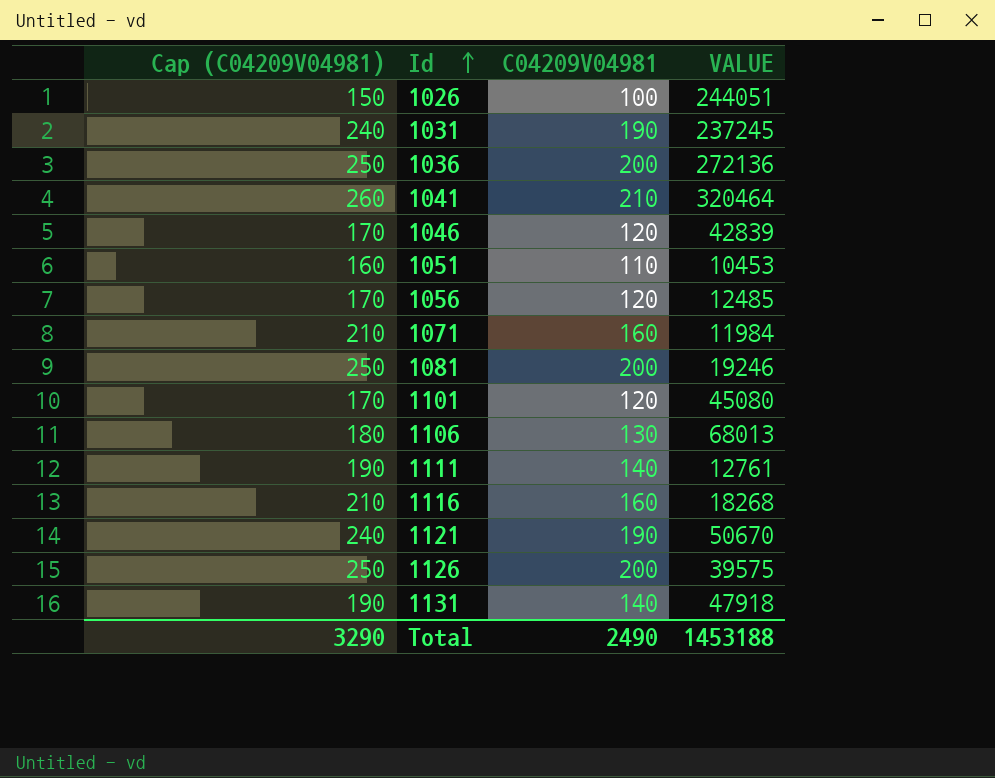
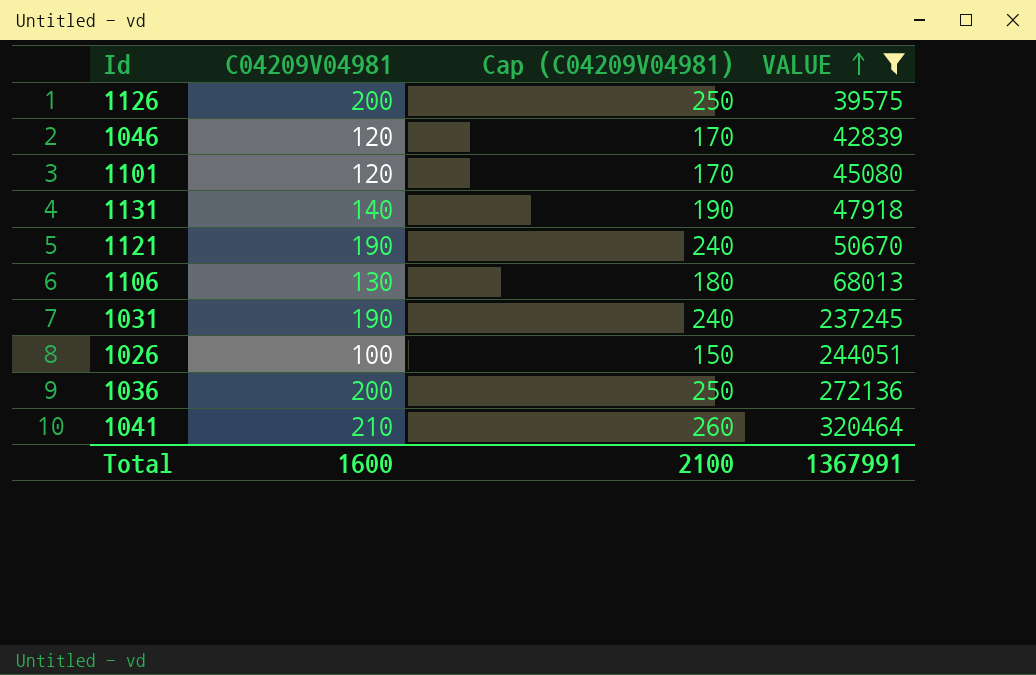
filter: none -> VALUE >= 39575
row order: Id ascending -> VALUE ascending
column Cap (C04209V04981) | position: 1 -> 3
Total | C04209V04981: 2490 -> 1600
Total | Cap (C04209V04981): 3290 -> 2100
Total | VALUE: 1453188 -> 1367991

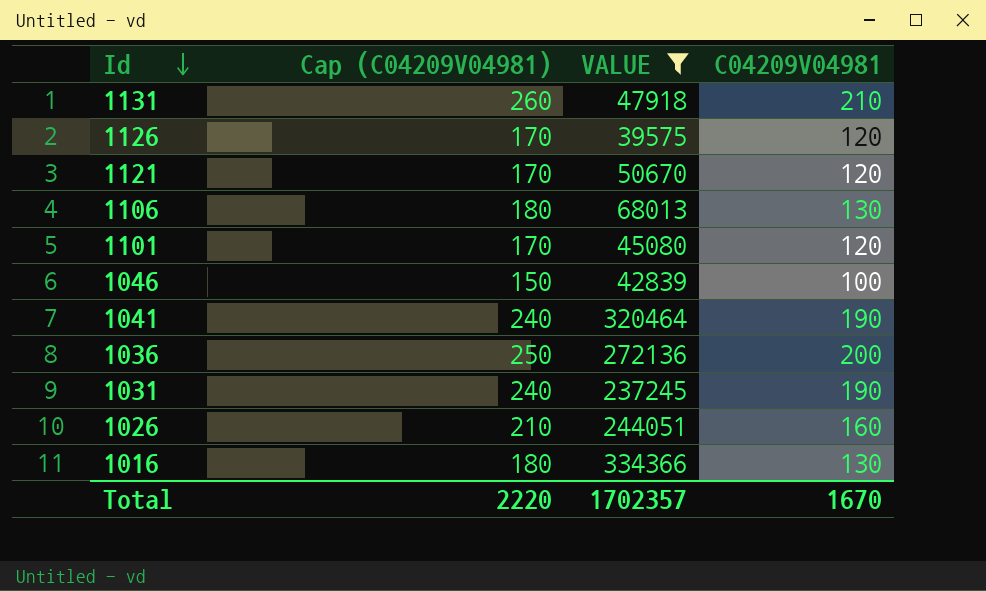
row order: VALUE ascending -> Id descending
column C04209V04981 | position: 2 -> 4
1131 | Cap (C04209V04981): 190 -> 260
1131 | C04209V04981: 140 -> 210
1126 | Cap (C04209V04981): 250 -> 170
1126 | C04209V04981: 200 -> 120
1121 | Cap (C04209V04981): 240 -> 170
1121 | C04209V04981: 190 -> 120
1046 | Cap (C04209V04981): 170 -> 150
1046 | C04209V04981: 120 -> 100
1041 | Cap (C04209V04981): 260 -> 240
1041 | C04209V04981: 210 -> 190
1026 | Cap (C04209V04981): 150 -> 210
1026 | C04209V04981: 100 -> 160
row 1016: none -> 180 | 334366 | 130
Total | Cap (C04209V04981): 2100 -> 2220
Total | VALUE: 1367991 -> 1702357
Total | C04209V04981: 1600 -> 1670

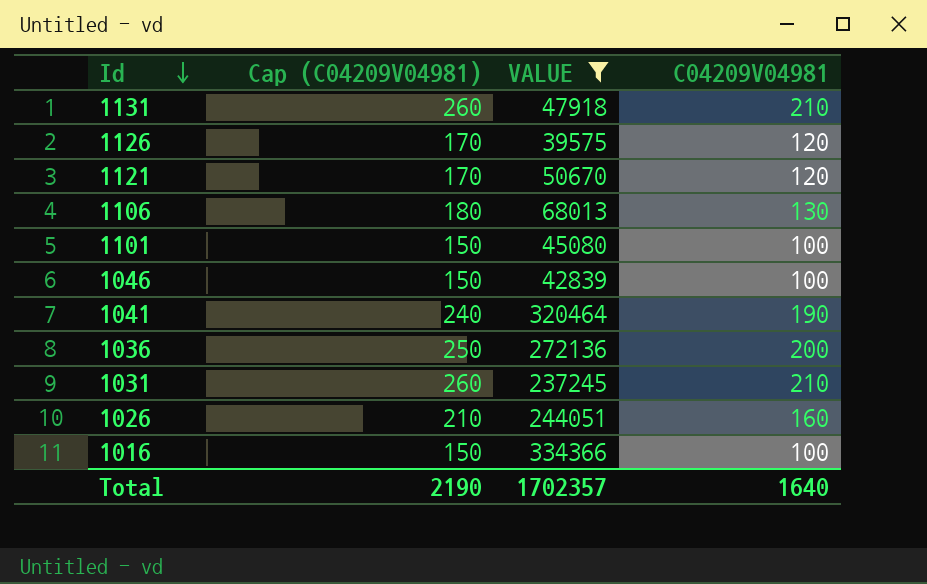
1101 | Cap (C04209V04981): 170 -> 150
1101 | C04209V04981: 120 -> 100
1031 | Cap (C04209V04981): 240 -> 260
1031 | C04209V04981: 190 -> 210
1016 | Cap (C04209V04981): 180 -> 150
1016 | C04209V04981: 130 -> 100
Total | Cap (C04209V04981): 2220 -> 2190
Total | C04209V04981: 1670 -> 1640

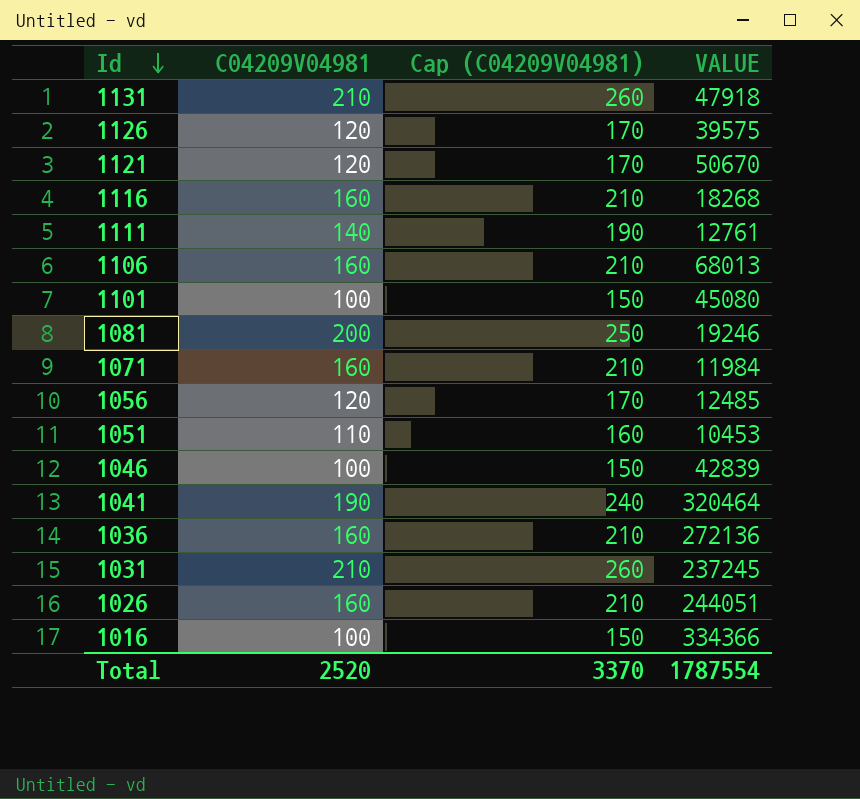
filter: VALUE >= 39575 -> none
column C04209V04981 | position: 4 -> 2
1106 | C04209V04981: 130 -> 160
1106 | Cap (C04209V04981): 180 -> 210
1036 | C04209V04981: 200 -> 160
1036 | Cap (C04209V04981): 250 -> 210
Total | C04209V04981: 1640 -> 2520
Total | Cap (C04209V04981): 2190 -> 3370
Total | VALUE: 1702357 -> 1787554

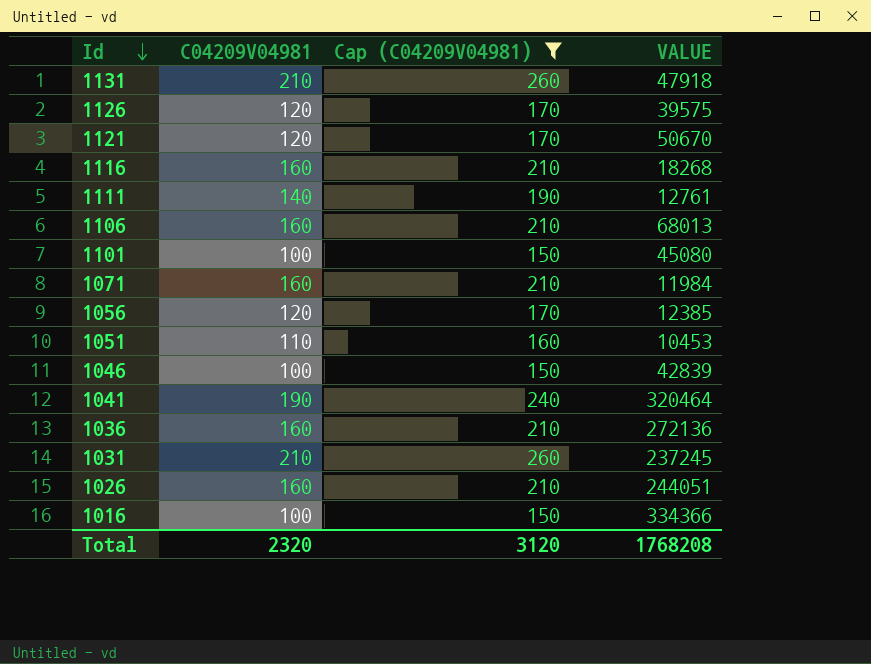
filter: none -> Cap (C04209V04981) != 250
1056 | VALUE: 12485 -> 12385
Total | C04209V04981: 2520 -> 2320
Total | Cap (C04209V04981): 3370 -> 3120
Total | VALUE: 1787554 -> 1768208

